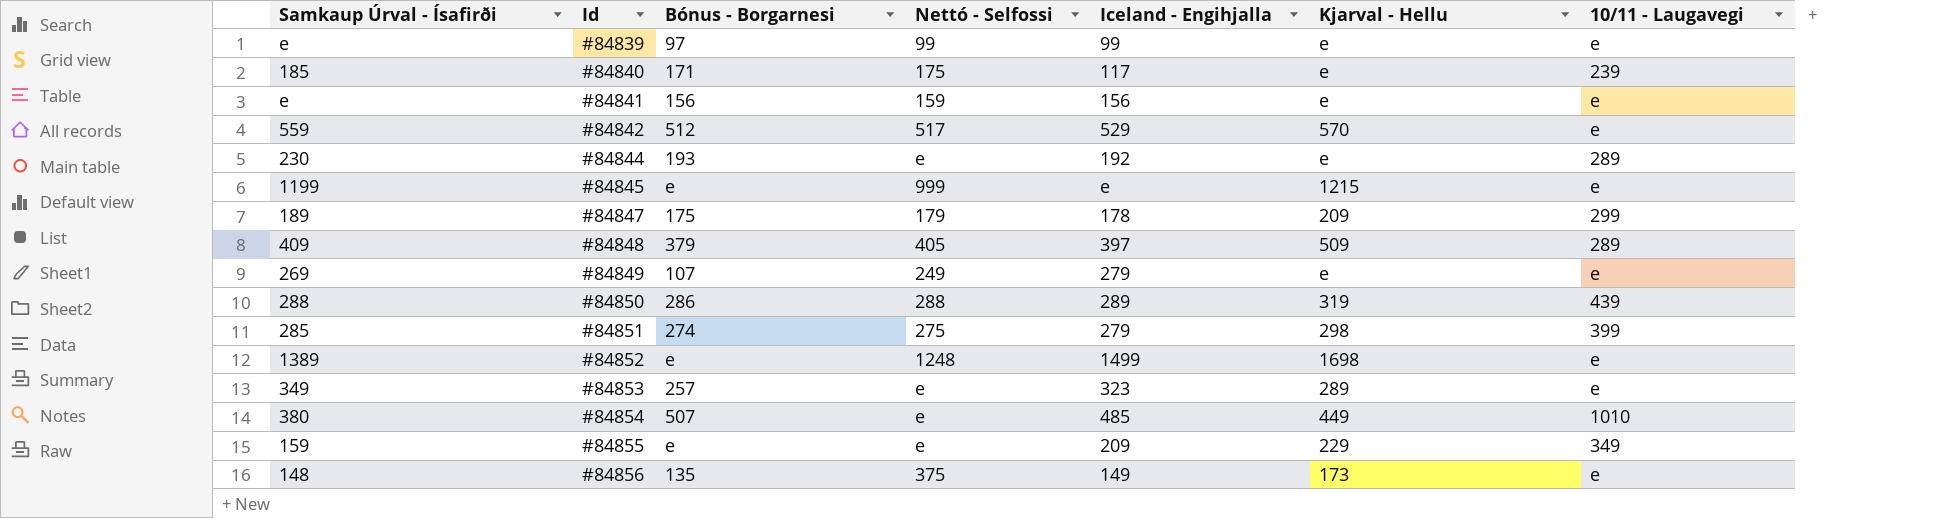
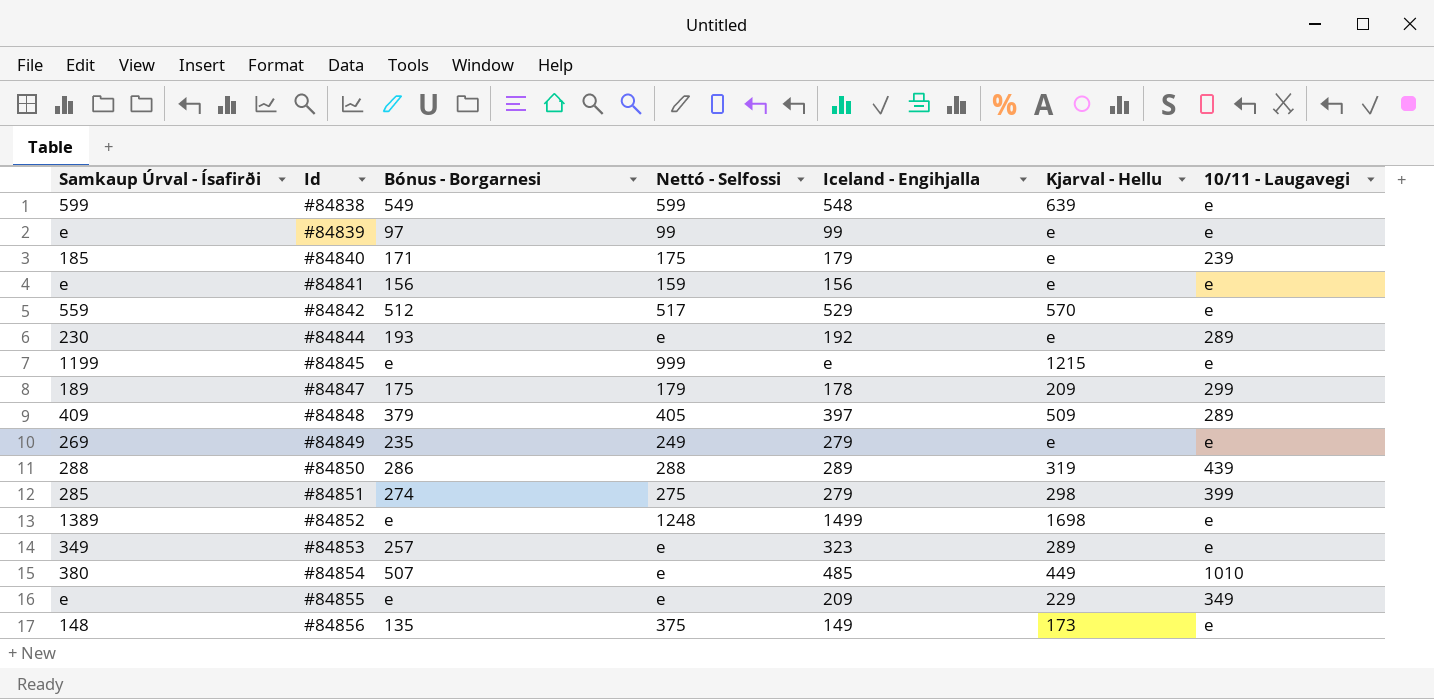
row #84838: none -> 599 | 549 | 599 | 548 | 639 | e
#84840 | Iceland - Engihjalla: 117 -> 179
#84849 | Bónus - Borgarnesi: 107 -> 235
#84855 | Samkaup Úrval - Ísafirði: 159 -> e

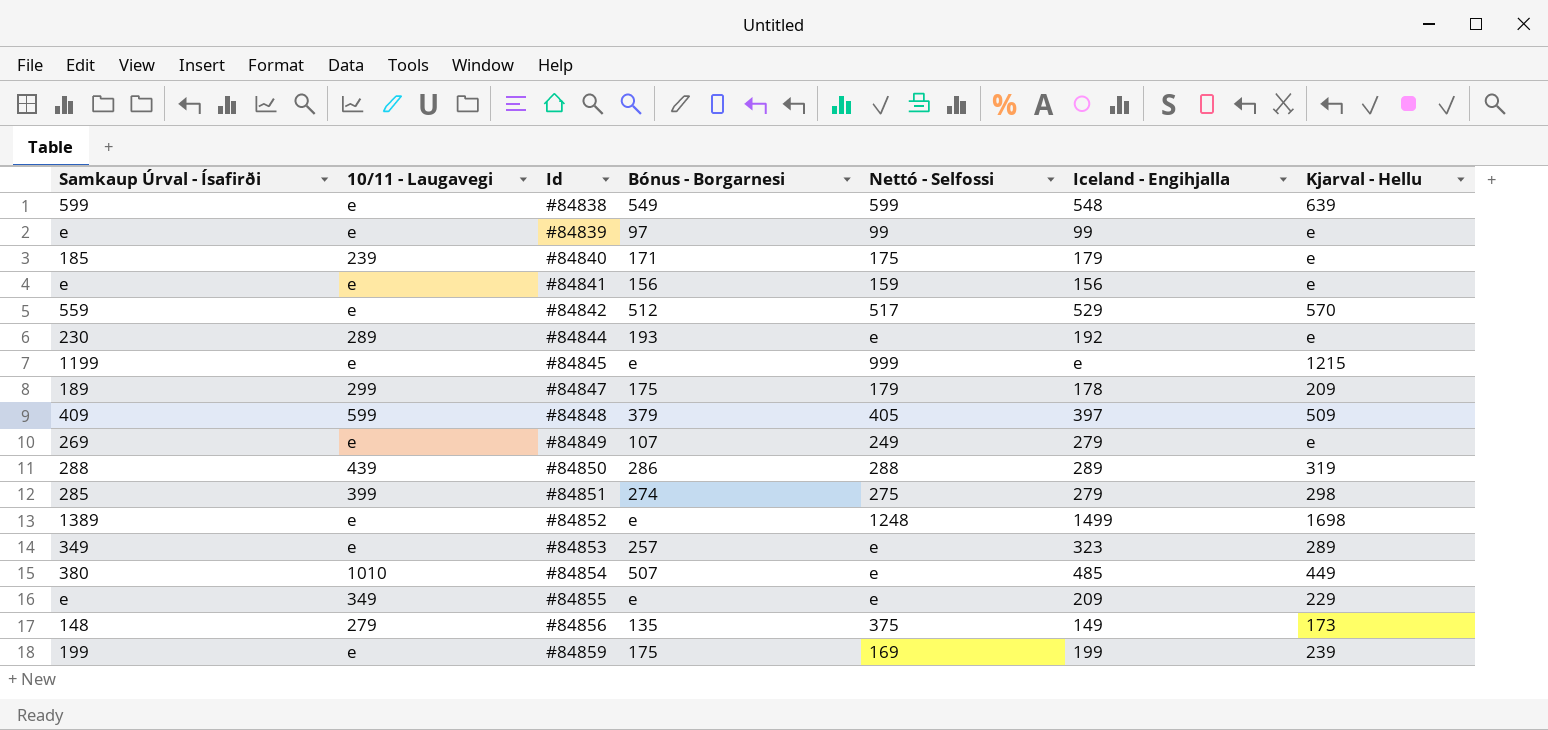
column 10/11 - Laugavegi | position: 7 -> 2
#84848 | 10/11 - Laugavegi: 289 -> 599
#84849 | Bónus - Borgarnesi: 235 -> 107
#84856 | 10/11 - Laugavegi: e -> 279
row #84859: none -> 199 | e | 175 | 169 | 199 | 239

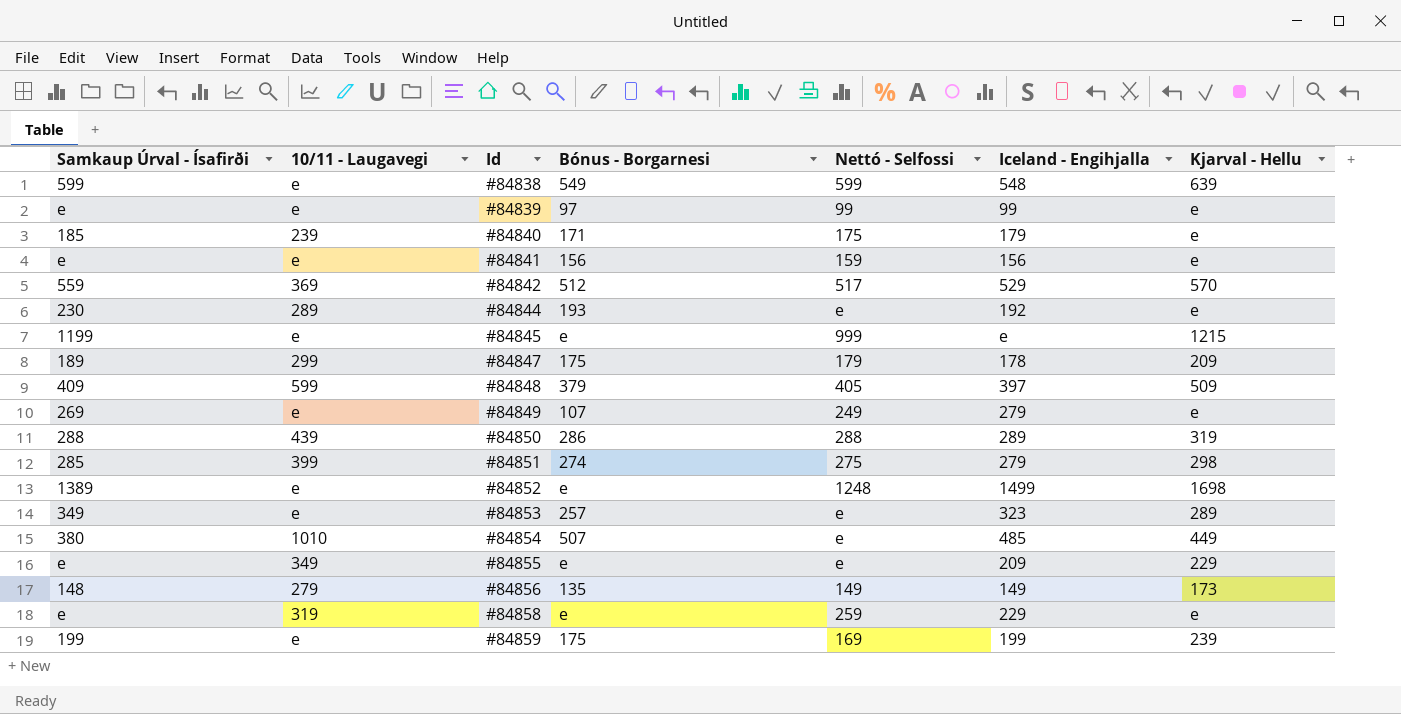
#84842 | 10/11 - Laugavegi: e -> 369
#84856 | Nettó - Selfossi: 375 -> 149
row #84858: none -> e | 319 | e | 259 | 229 | e

